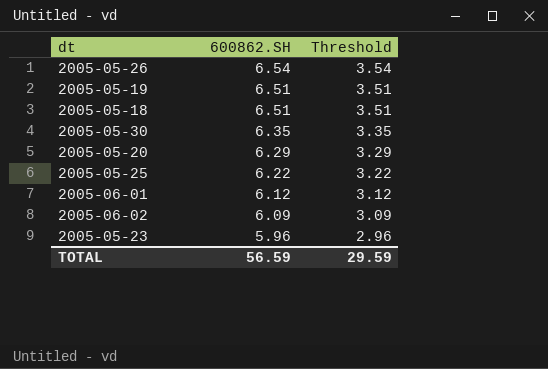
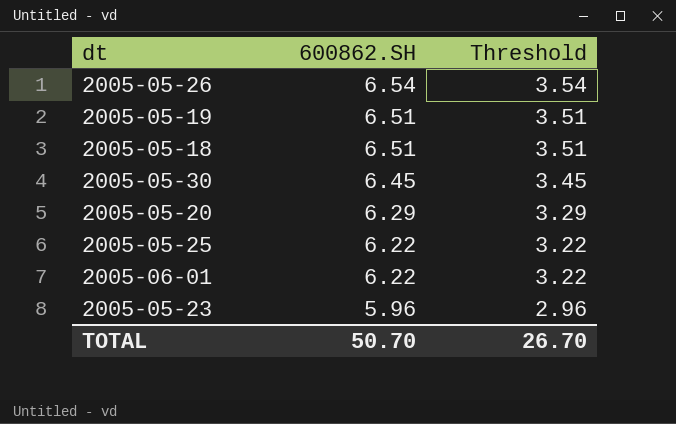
row 2005-06-02: 6.09 | 3.09 -> none
2005-05-30 | 600862.SH: 6.35 -> 6.45
2005-05-30 | Threshold: 3.35 -> 3.45
2005-06-01 | 600862.SH: 6.12 -> 6.22
2005-06-01 | Threshold: 3.12 -> 3.22
TOTAL | 600862.SH: 56.59 -> 50.70
TOTAL | Threshold: 29.59 -> 26.70

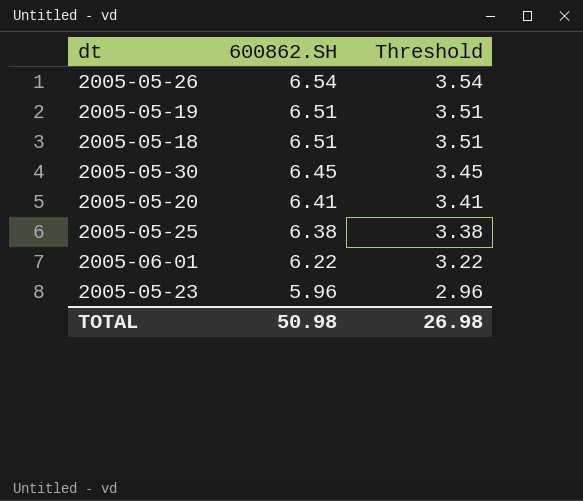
2005-05-20 | 600862.SH: 6.29 -> 6.41
2005-05-20 | Threshold: 3.29 -> 3.41
2005-05-25 | 600862.SH: 6.22 -> 6.38
2005-05-25 | Threshold: 3.22 -> 3.38
TOTAL | 600862.SH: 50.70 -> 50.98
TOTAL | Threshold: 26.70 -> 26.98

